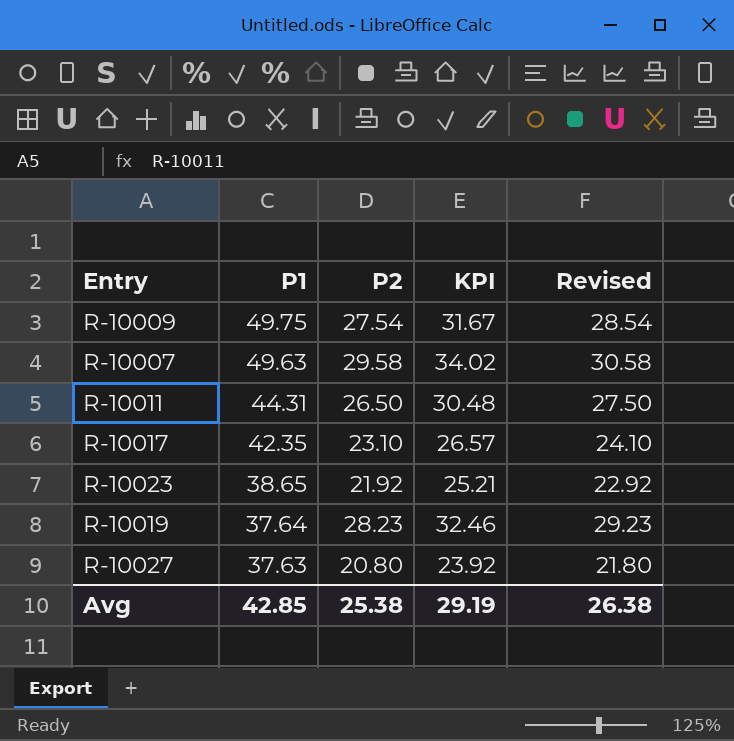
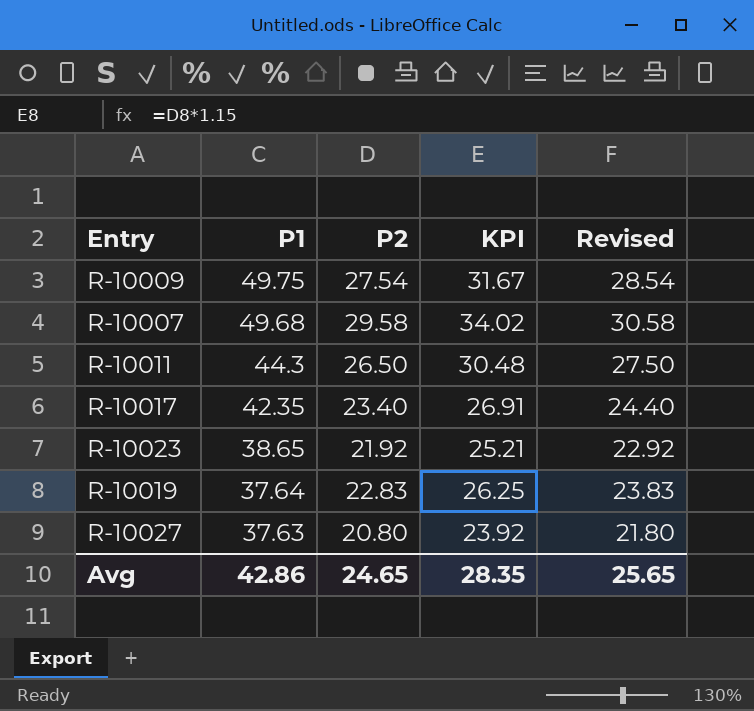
R-10007 | P1: 49.63 -> 49.68
R-10011 | P1: 44.31 -> 44.3
R-10017 | P2: 23.10 -> 23.40
R-10017 | KPI: 26.57 -> 26.91
R-10017 | Revised: 24.10 -> 24.40
R-10019 | P2: 28.23 -> 22.83
R-10019 | KPI: 32.46 -> 26.25
R-10019 | Revised: 29.23 -> 23.83
Avg | P1: 42.85 -> 42.86
Avg | P2: 25.38 -> 24.65
Avg | KPI: 29.19 -> 28.35
Avg | Revised: 26.38 -> 25.65

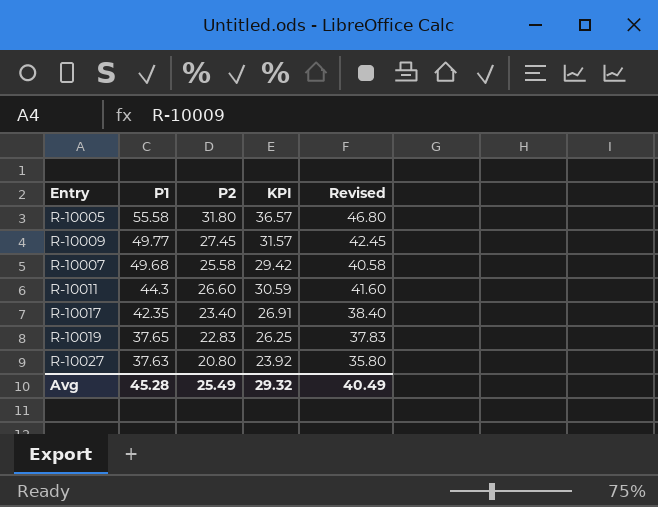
column Revised | formula: [P2] + 1 -> [P2] + 15
row R-10023: 38.65 | 21.92 | 25.21 | 22.92 -> none
row R-10005: none -> 55.58 | 31.80 | 36.57 | 46.80
R-10009 | P1: 49.75 -> 49.77
R-10009 | P2: 27.54 -> 27.45
R-10009 | KPI: 31.67 -> 31.57
R-10007 | P2: 29.58 -> 25.58
R-10007 | KPI: 34.02 -> 29.42
R-10011 | P2: 26.50 -> 26.60
R-10011 | KPI: 30.48 -> 30.59
R-10019 | P1: 37.64 -> 37.65
Avg | P1: 42.86 -> 45.28
Avg | P2: 24.65 -> 25.49
Avg | KPI: 28.35 -> 29.32
Avg | Revised: 25.65 -> 40.49

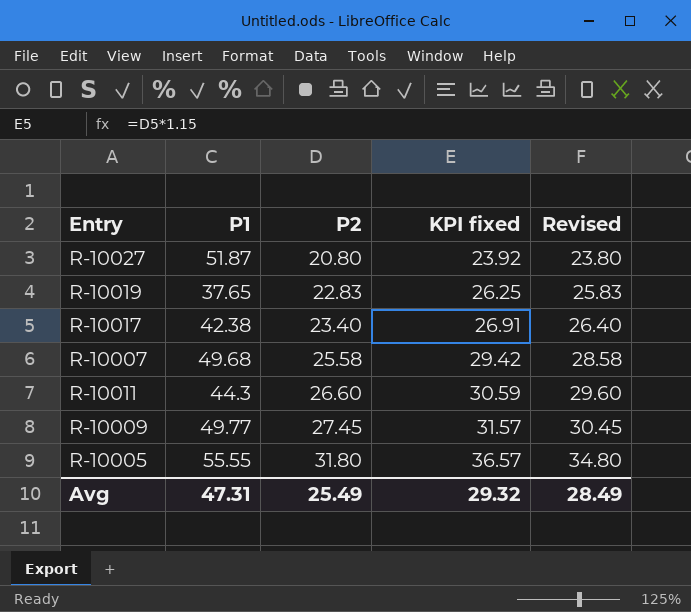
row order: P1 descending -> P2 ascending
column name: KPI -> KPI fixed
column Revised | formula: [P2] + 15 -> [P2] + 3
R-10027 | P1: 37.63 -> 51.87
R-10017 | P1: 42.35 -> 42.38
R-10005 | P1: 55.58 -> 55.55
Avg | P1: 45.28 -> 47.31
Avg | Revised: 40.49 -> 28.49

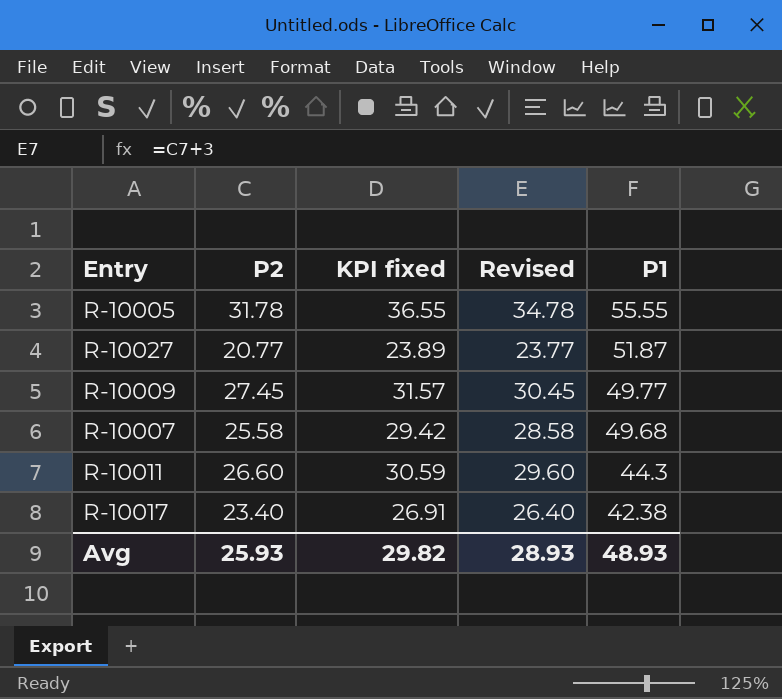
row order: P2 ascending -> P1 descending
column P1 | position: 2 -> 5
row R-10019: 37.65 | 22.83 | 26.25 | 25.83 -> none
R-10005 | P2: 31.80 -> 31.78
R-10005 | KPI fixed: 36.57 -> 36.55
R-10005 | Revised: 34.80 -> 34.78
R-10027 | P2: 20.80 -> 20.77
R-10027 | KPI fixed: 23.92 -> 23.89
R-10027 | Revised: 23.80 -> 23.77
Avg | P2: 25.49 -> 25.93
Avg | KPI fixed: 29.32 -> 29.82
Avg | Revised: 28.49 -> 28.93
Avg | P1: 47.31 -> 48.93

